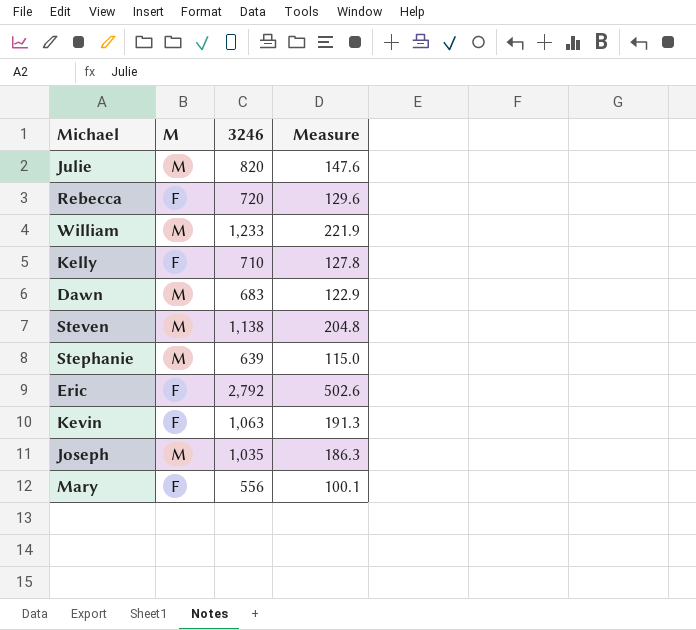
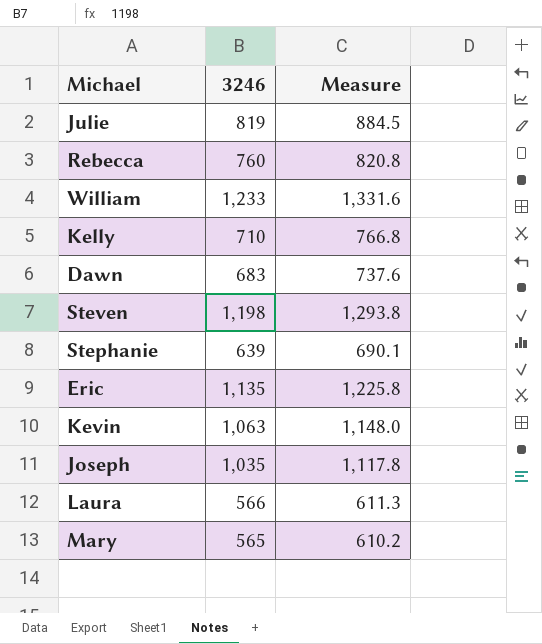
column M | position: 2 -> none
column Measure | formula: [3246] * 0.18 -> [3246] * 1.08
Julie | 3246: 820 -> 819
Rebecca | 3246: 720 -> 760
Steven | 3246: 1,138 -> 1,198
Eric | 3246: 2,792 -> 1,135
row Laura: none -> 566 | 611.3
Mary | 3246: 556 -> 565

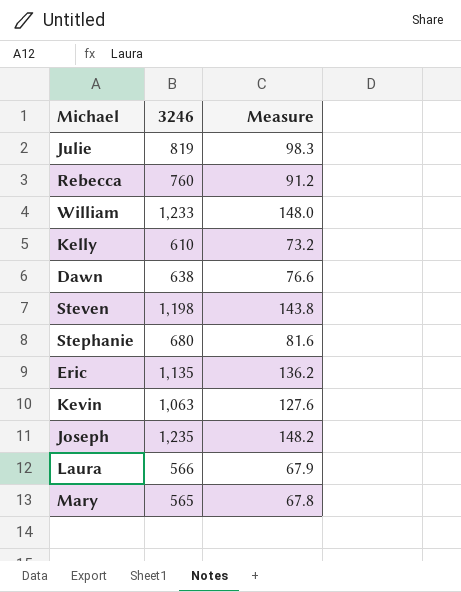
column Measure | formula: [3246] * 1.08 -> [3246] * 0.12
Kelly | 3246: 710 -> 610
Dawn | 3246: 683 -> 638
Stephanie | 3246: 639 -> 680
Joseph | 3246: 1,035 -> 1,235

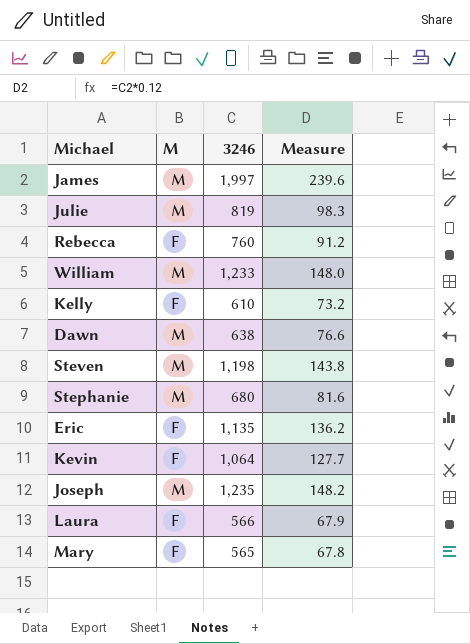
column M | position: none -> 2
row James: none -> M | 1,997 | 239.6
Kevin | 3246: 1,063 -> 1,064
Kevin | Measure: 127.6 -> 127.7

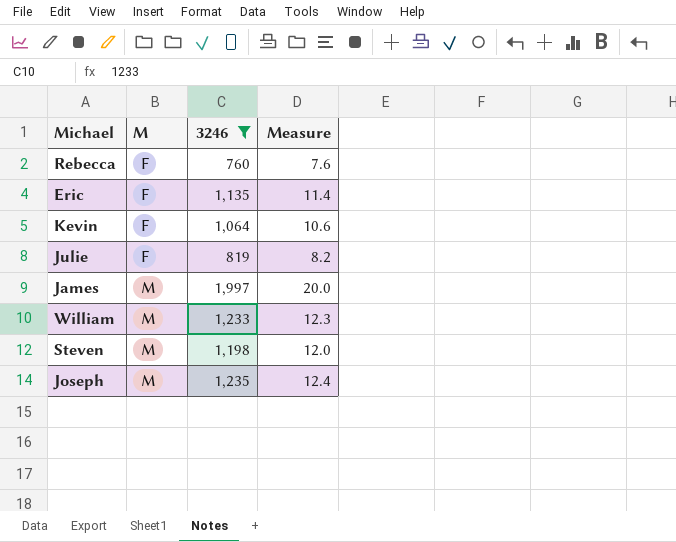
filter: none -> 3246 >= 760
row order: none -> M ascending
column Measure | formula: [3246] * 0.12 -> [3246] * 0.01
Julie | M: M -> F

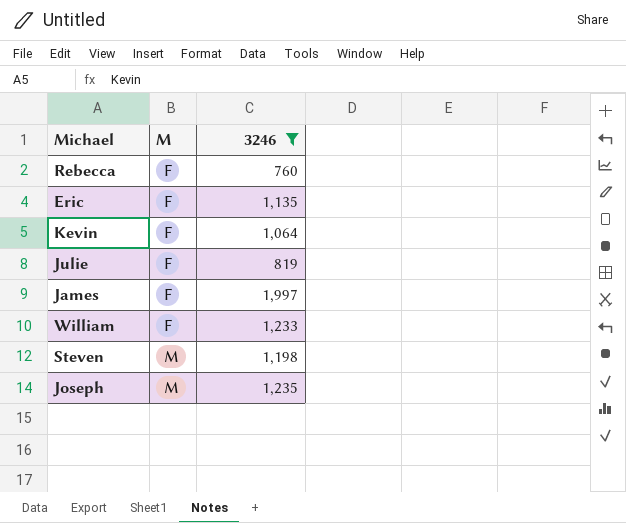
column Measure | formula: [3246] * 0.01 -> none
James | M: M -> F
William | M: M -> F

